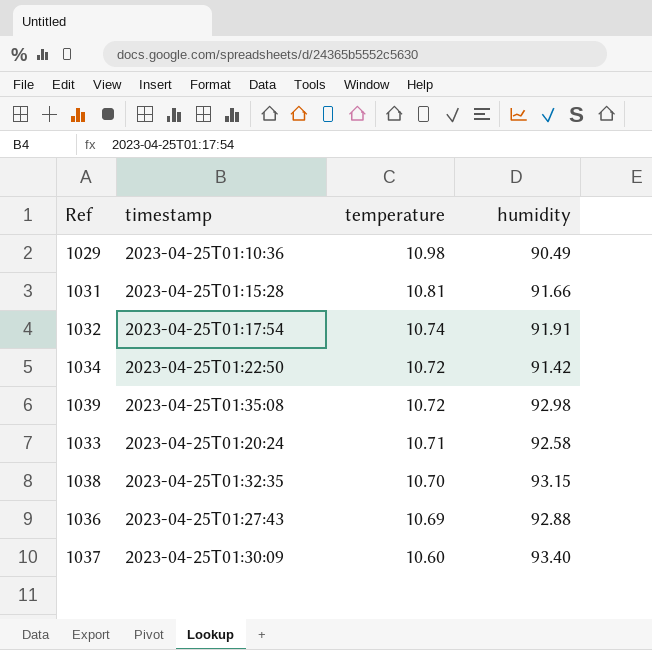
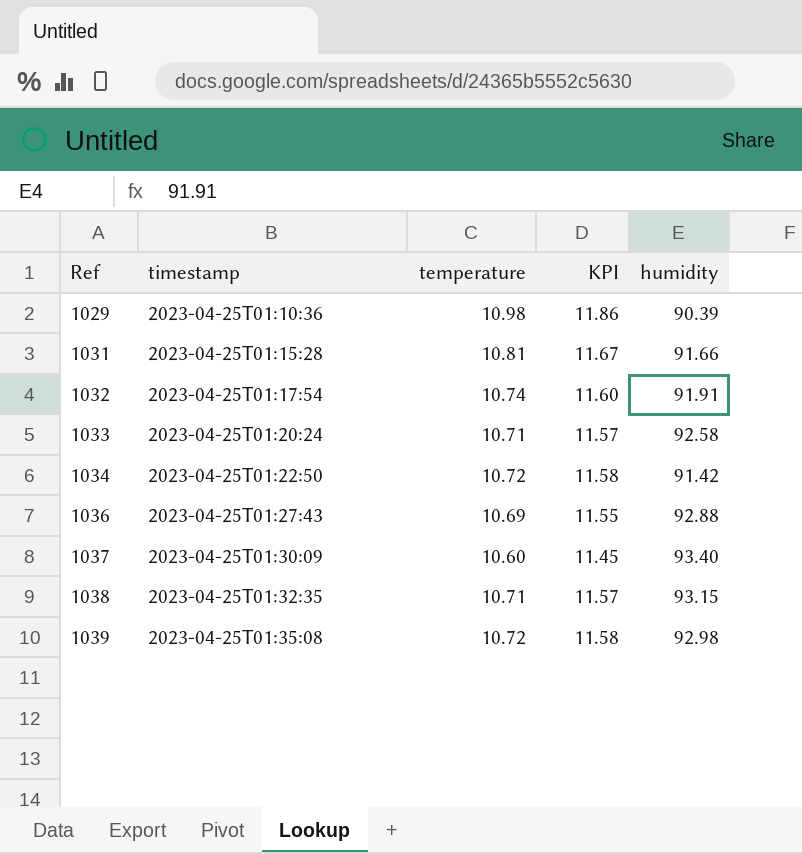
row order: temperature descending -> Ref ascending
column KPI | formula: none -> [temperature] * 1.08
1029 | humidity: 90.49 -> 90.39
1038 | temperature: 10.70 -> 10.71

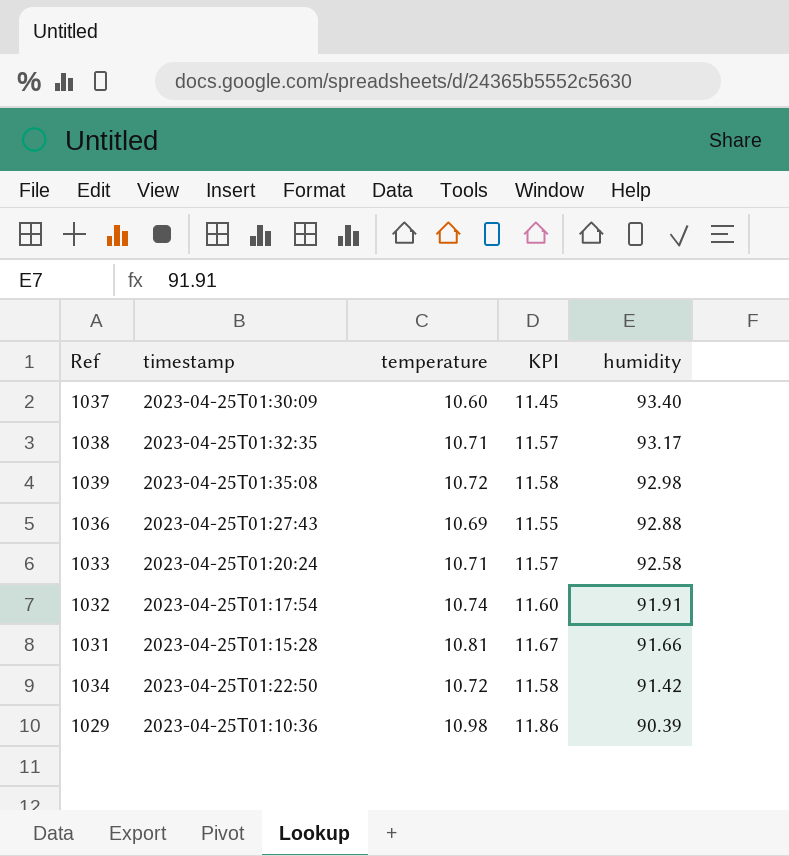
row order: Ref ascending -> humidity descending
1038 | humidity: 93.15 -> 93.17

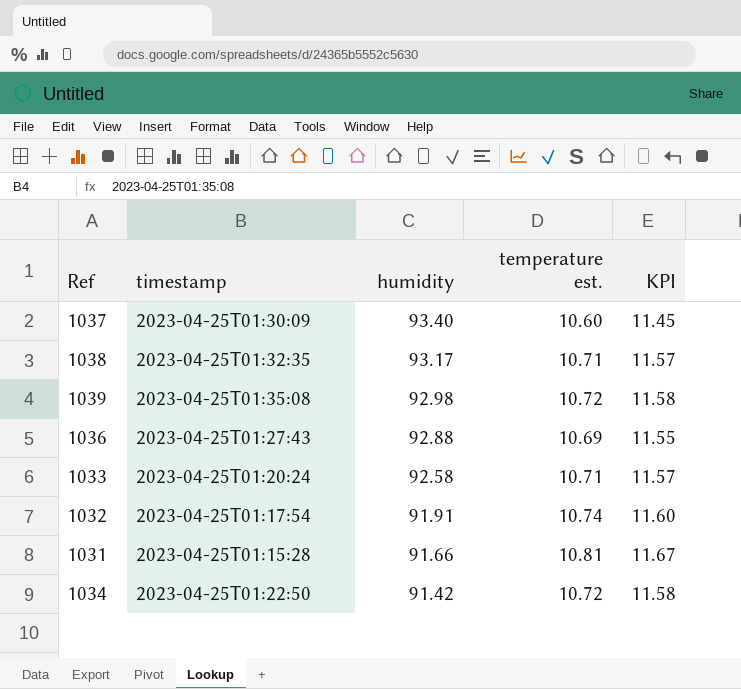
column humidity | position: 5 -> 3
column name: temperature -> temperature est.
row 1029: 2023-04-25T01:10:36 | 10.98 | 11.86 | 90.39 -> none

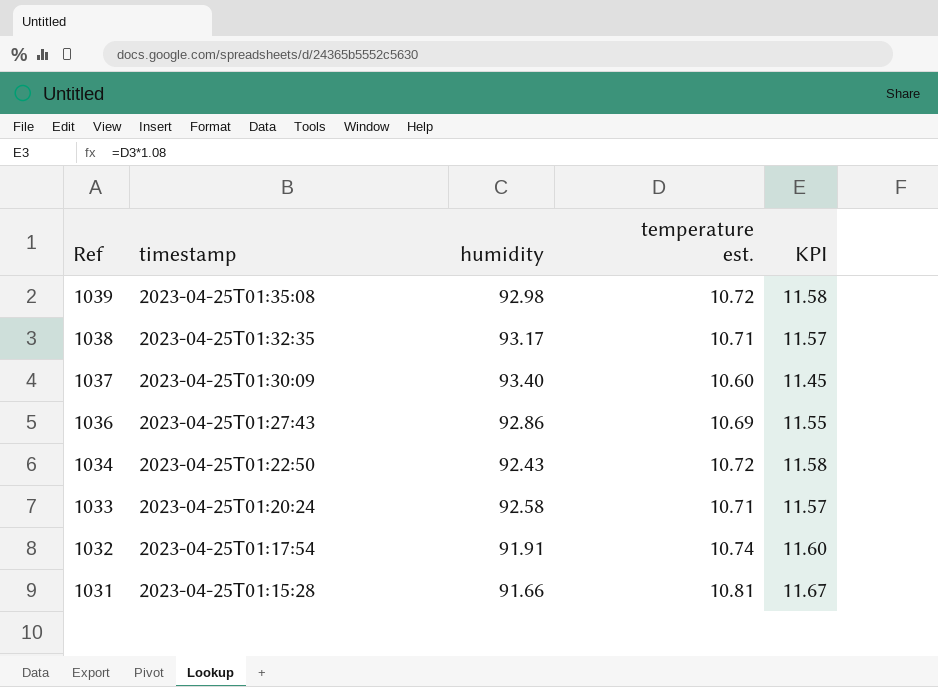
row order: humidity descending -> Ref descending
1036 | humidity: 92.88 -> 92.86
1034 | humidity: 91.42 -> 92.43

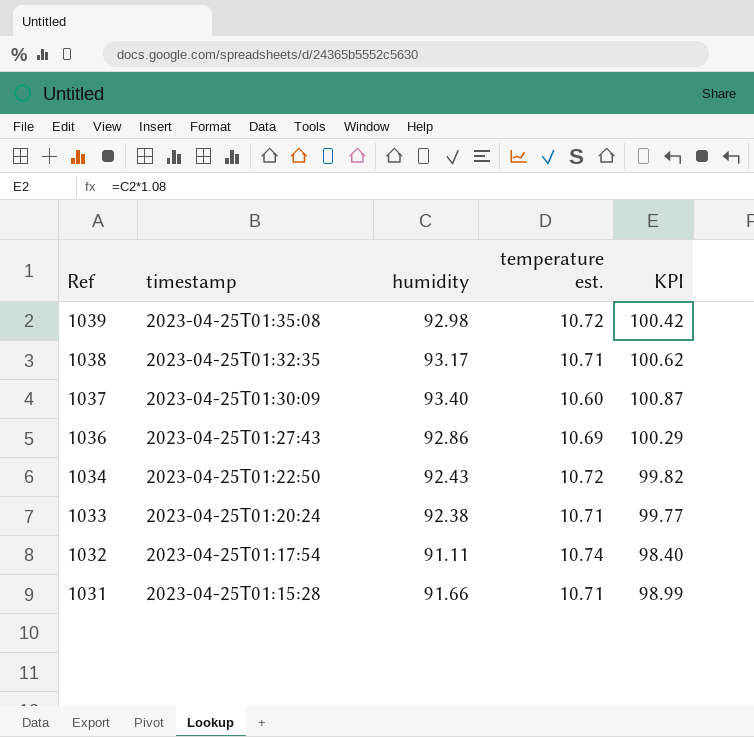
column KPI | formula: [temperature est.] * 1.08 -> [humidity] * 1.08
1033 | humidity: 92.58 -> 92.38
1032 | humidity: 91.91 -> 91.11
1031 | temperature est.: 10.81 -> 10.71

